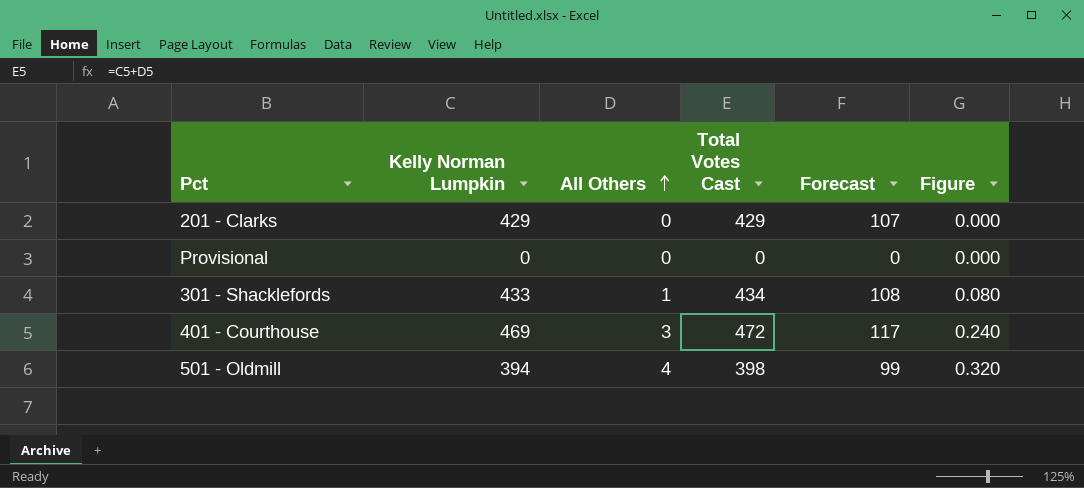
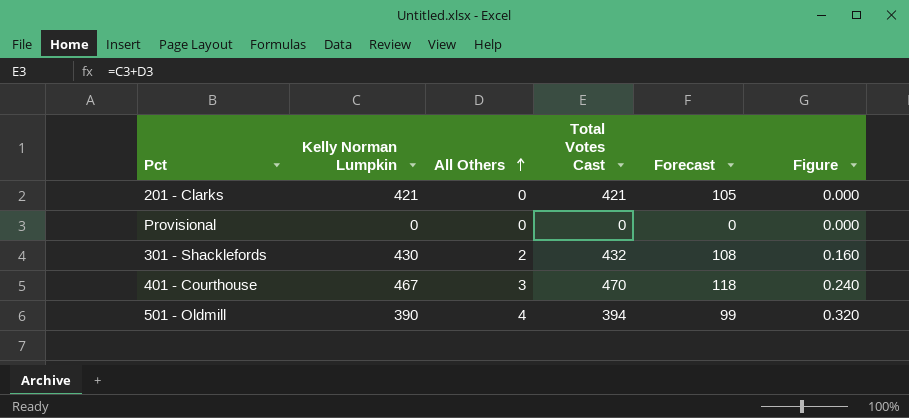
column Forecast | formula: [Kelly Norman Lumpkin] * 0.25 -> [Total Votes Cast] * 0.25
201 - Clarks | Kelly Norman Lumpkin: 429 -> 421
201 - Clarks | Total Votes Cast: 429 -> 421
301 - Shacklefords | Kelly Norman Lumpkin: 433 -> 430
301 - Shacklefords | All Others: 1 -> 2
301 - Shacklefords | Total Votes Cast: 434 -> 432
301 - Shacklefords | Figure: 0.080 -> 0.160
401 - Courthouse | Kelly Norman Lumpkin: 469 -> 467
401 - Courthouse | Total Votes Cast: 472 -> 470
501 - Oldmill | Kelly Norman Lumpkin: 394 -> 390
501 - Oldmill | Total Votes Cast: 398 -> 394

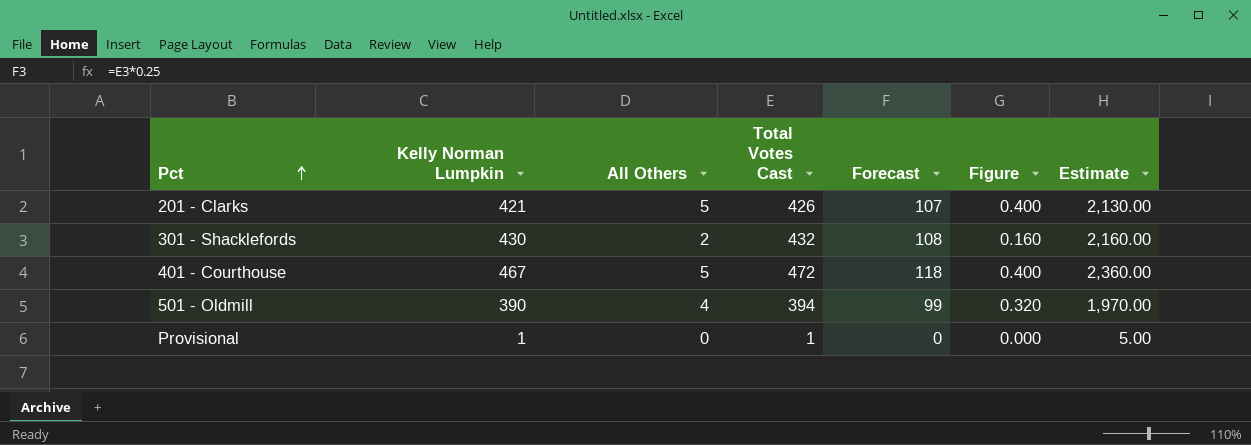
row order: All Others ascending -> Pct ascending
column Estimate | formula: none -> [Total Votes Cast] * 5
201 - Clarks | All Others: 0 -> 5
201 - Clarks | Total Votes Cast: 421 -> 426
201 - Clarks | Forecast: 105 -> 107
201 - Clarks | Figure: 0.000 -> 0.400
401 - Courthouse | All Others: 3 -> 5
401 - Courthouse | Total Votes Cast: 470 -> 472
401 - Courthouse | Figure: 0.240 -> 0.400
Provisional | Kelly Norman Lumpkin: 0 -> 1
Provisional | Total Votes Cast: 0 -> 1

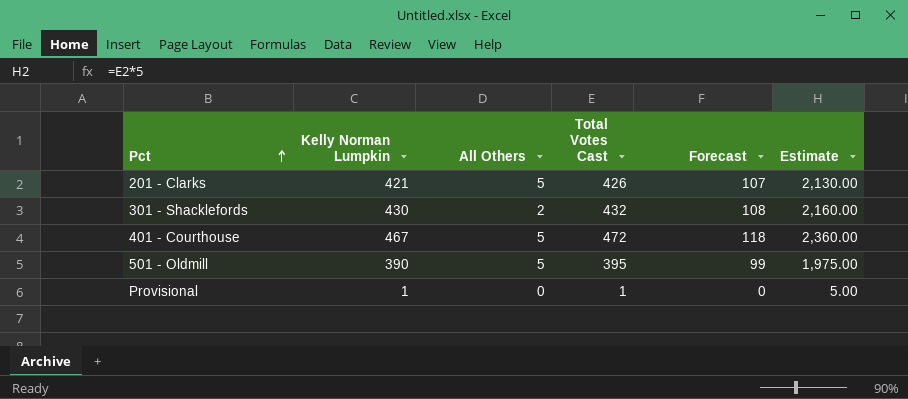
column Figure | formula: [All Others] * 0.08 -> none
501 - Oldmill | All Others: 4 -> 5
501 - Oldmill | Total Votes Cast: 394 -> 395
501 - Oldmill | Estimate: 1,970.00 -> 1,975.00

